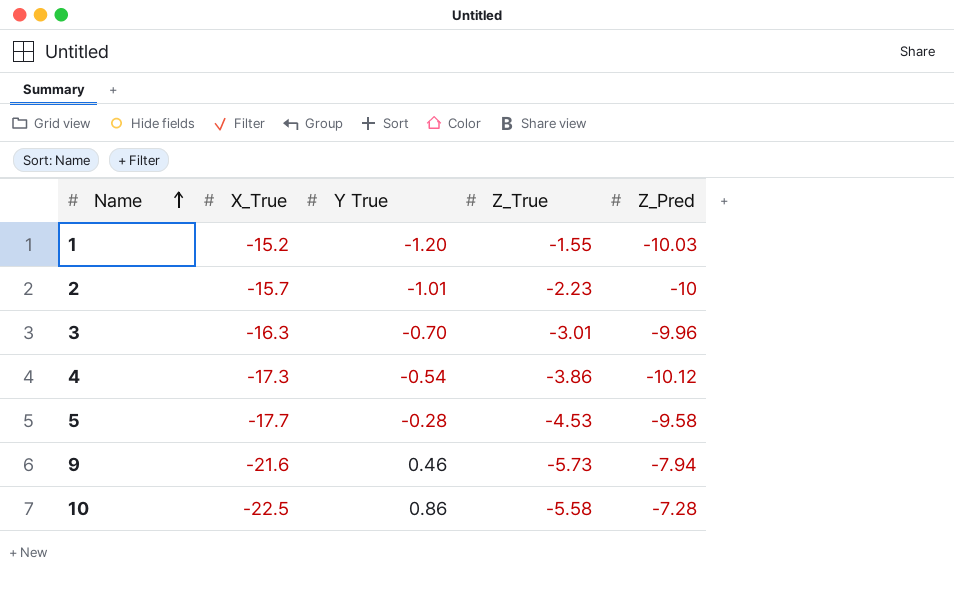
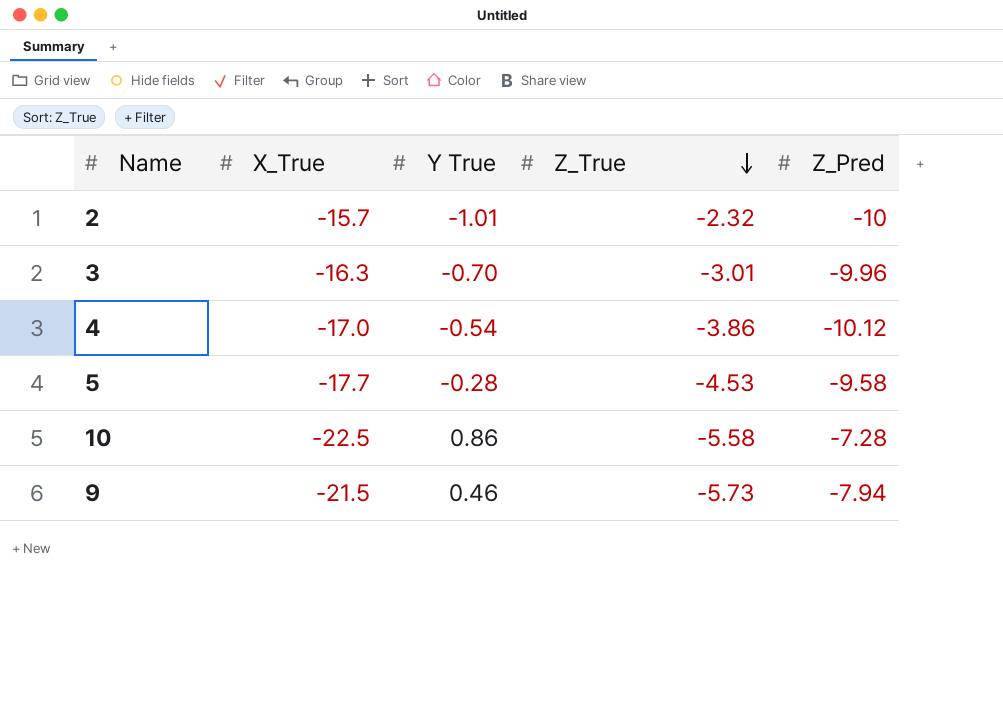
row order: Name ascending -> Z_True descending
row 1: -15.2 | -1.20 | -1.55 | -10.03 -> none
2 | Z_True: -2.23 -> -2.32
4 | X_True: -17.3 -> -17.0
9 | X_True: -21.6 -> -21.5

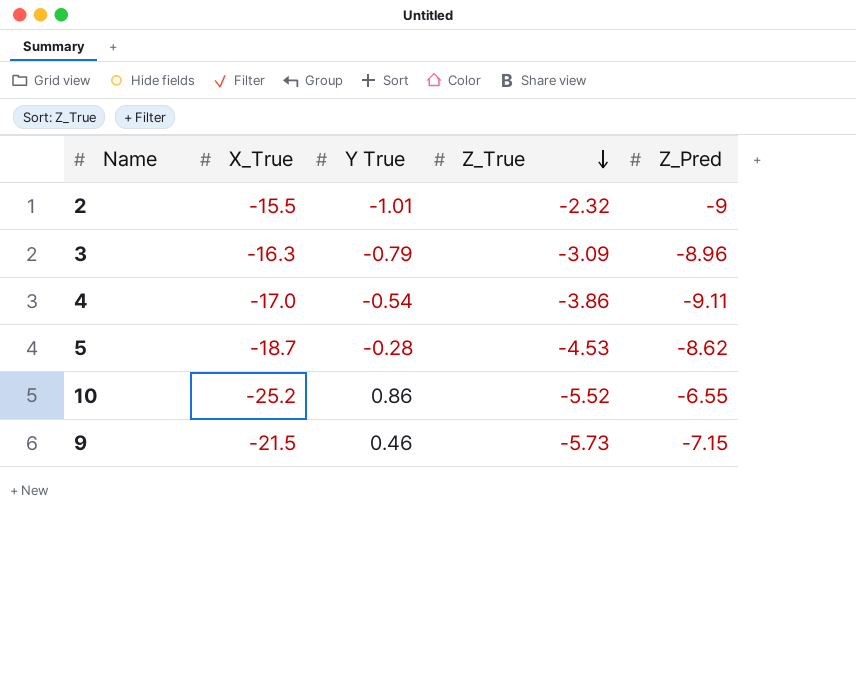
2 | X_True: -15.7 -> -15.5
2 | Z_Pred: -10 -> -9
3 | Y True: -0.70 -> -0.79
3 | Z_True: -3.01 -> -3.09
3 | Z_Pred: -9.96 -> -8.96
4 | Z_Pred: -10.12 -> -9.11
5 | X_True: -17.7 -> -18.7
5 | Z_Pred: -9.58 -> -8.62
10 | X_True: -22.5 -> -25.2
10 | Z_True: -5.58 -> -5.52
10 | Z_Pred: -7.28 -> -6.55
9 | Z_Pred: -7.94 -> -7.15

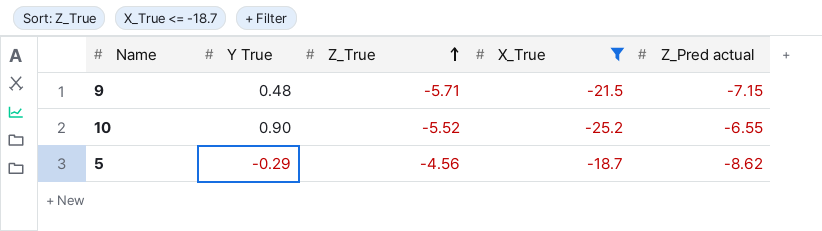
filter: none -> X_True <= -18.7
row order: Z_True descending -> Z_True ascending
column X_True | position: 2 -> 4
column name: Z_Pred -> Z_Pred actual
9 | Y True: 0.46 -> 0.48
9 | Z_True: -5.73 -> -5.71
10 | Y True: 0.86 -> 0.90
5 | Y True: -0.28 -> -0.29
5 | Z_True: -4.53 -> -4.56

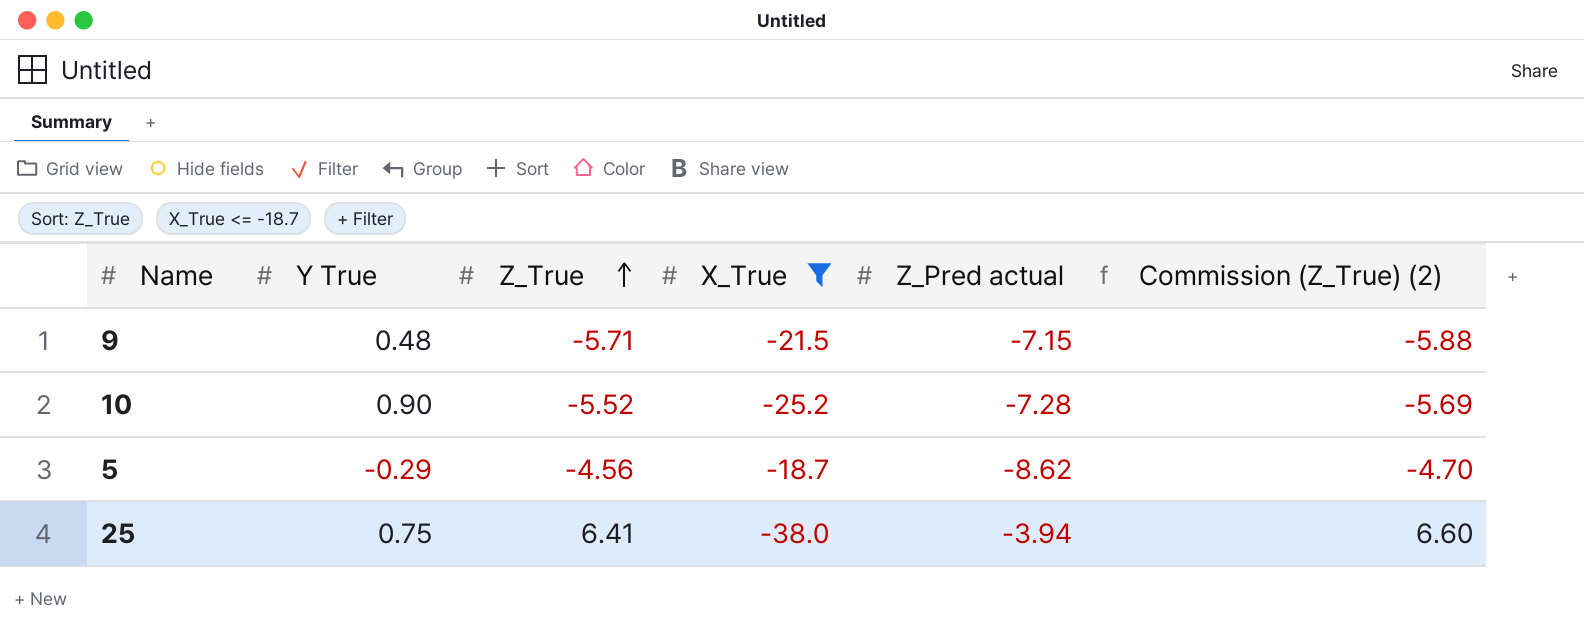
column Commission (Z_True) (2) | formula: none -> [Z_True] * 1.03
10 | Z_Pred actual: -6.55 -> -7.28
row 25: none -> 0.75 | 6.41 | -38.0 | -3.94 | 6.60

